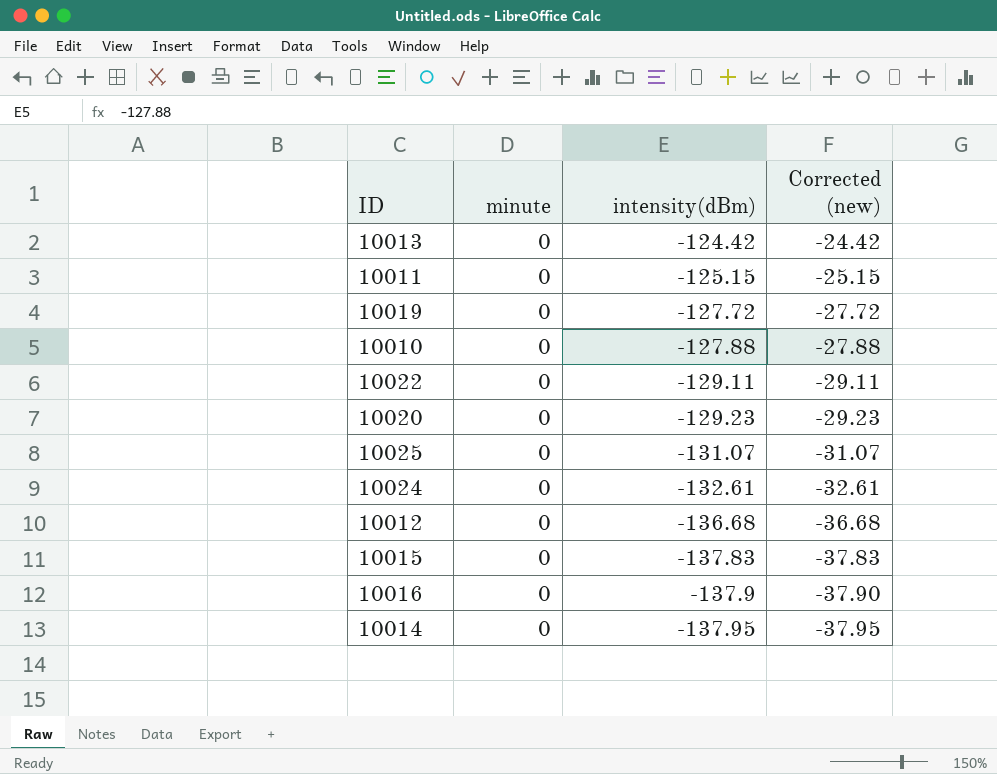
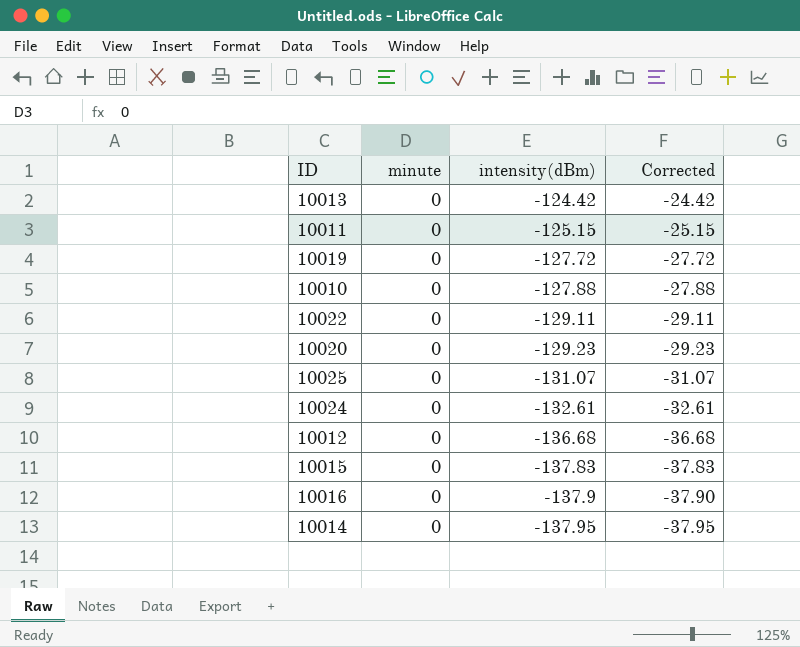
column name: Corrected (new) -> Corrected

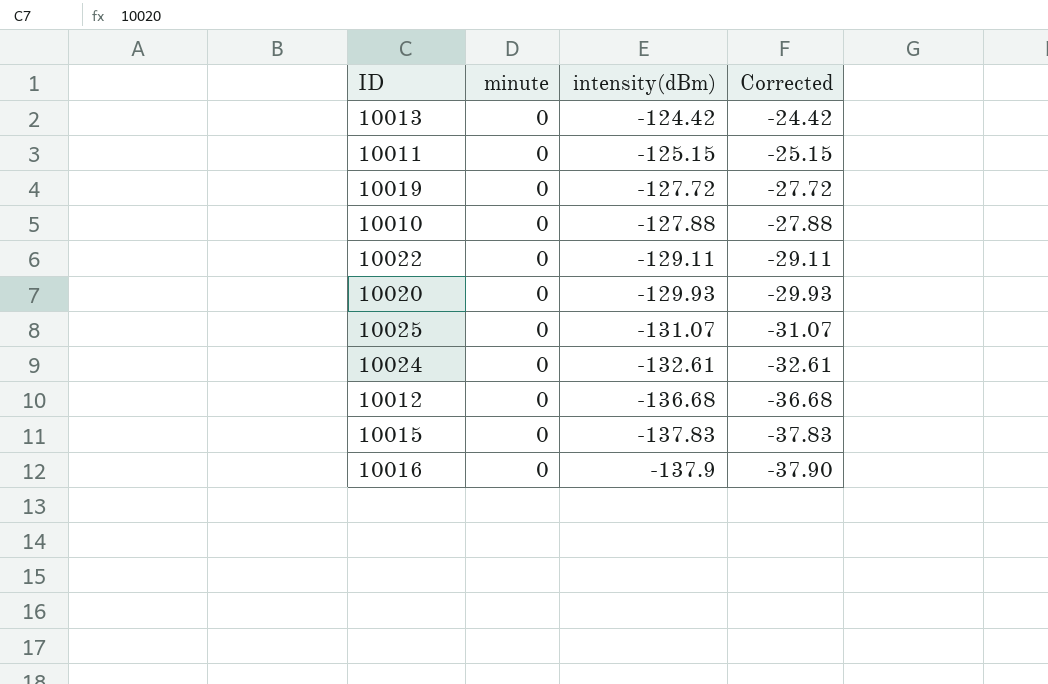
row 10014: 0 | -137.95 | -37.95 -> none
10020 | intensity(dBm): -129.23 -> -129.93
10020 | Corrected: -29.23 -> -29.93

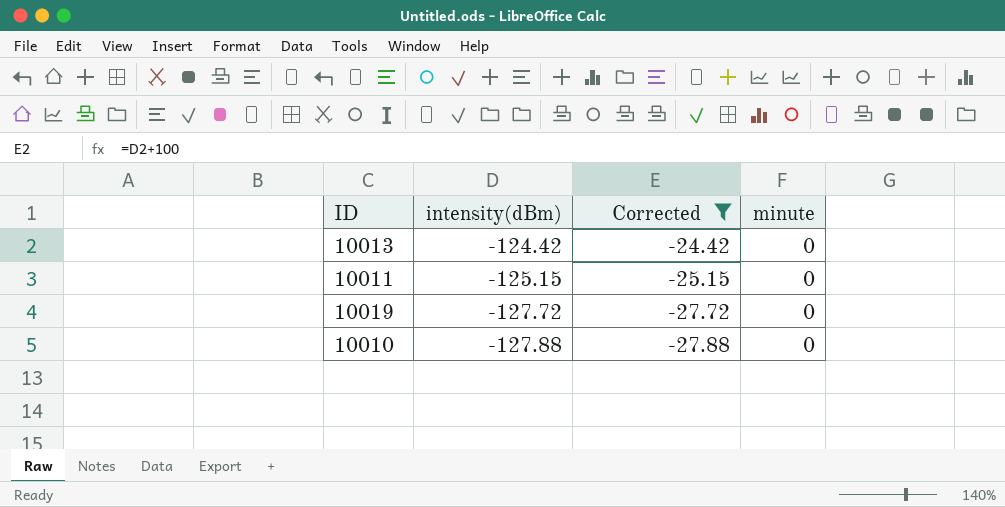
filter: none -> Corrected >= -27.88
column minute | position: 2 -> 4

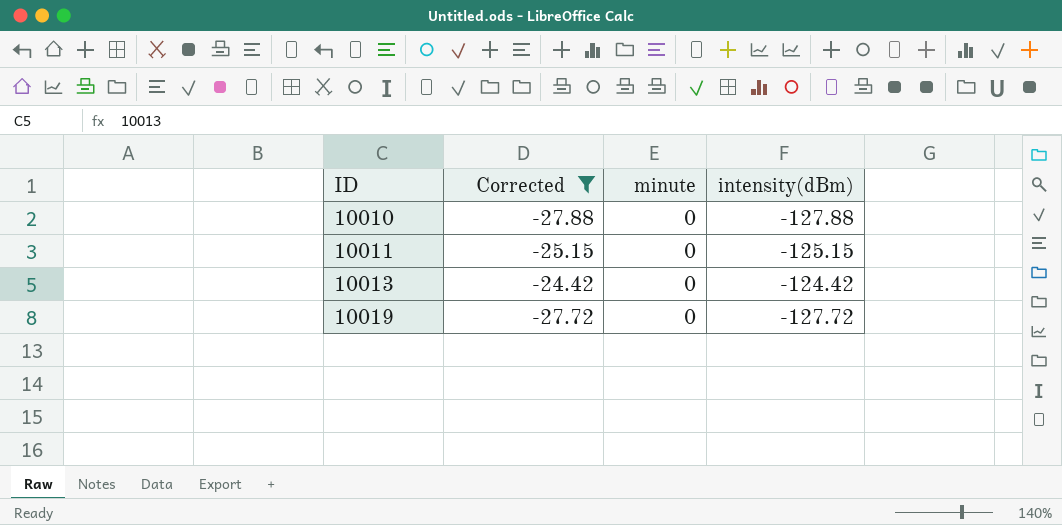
row order: intensity(dBm) descending -> ID ascending
column intensity(dBm) | position: 2 -> 4

